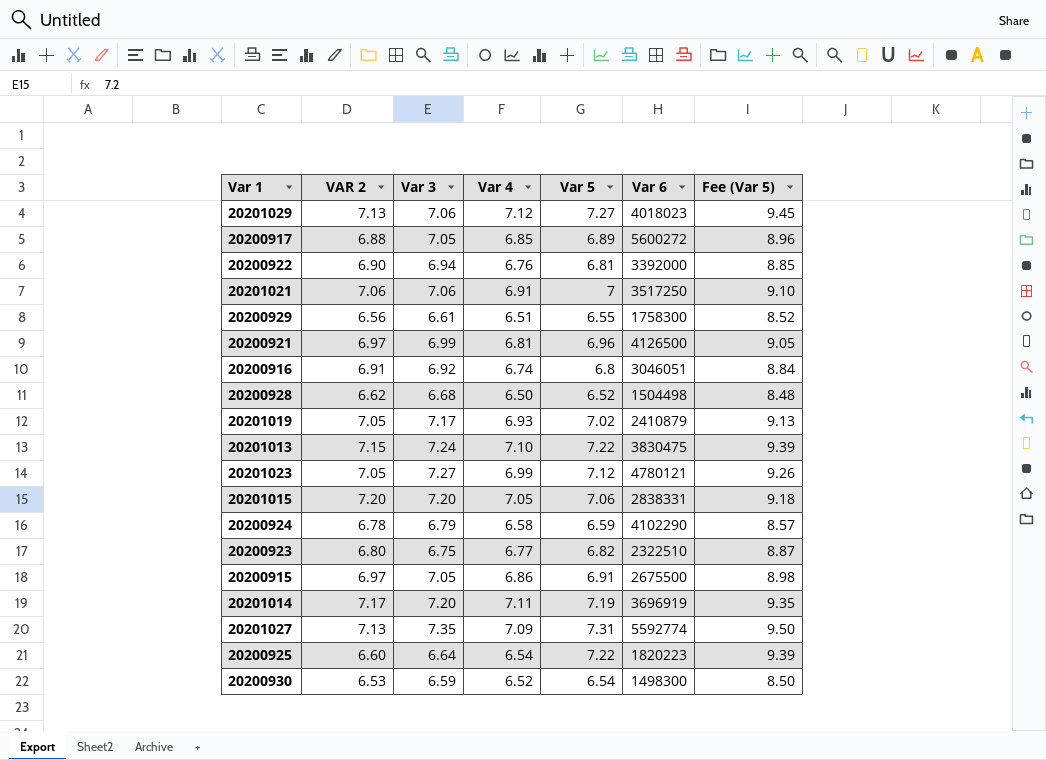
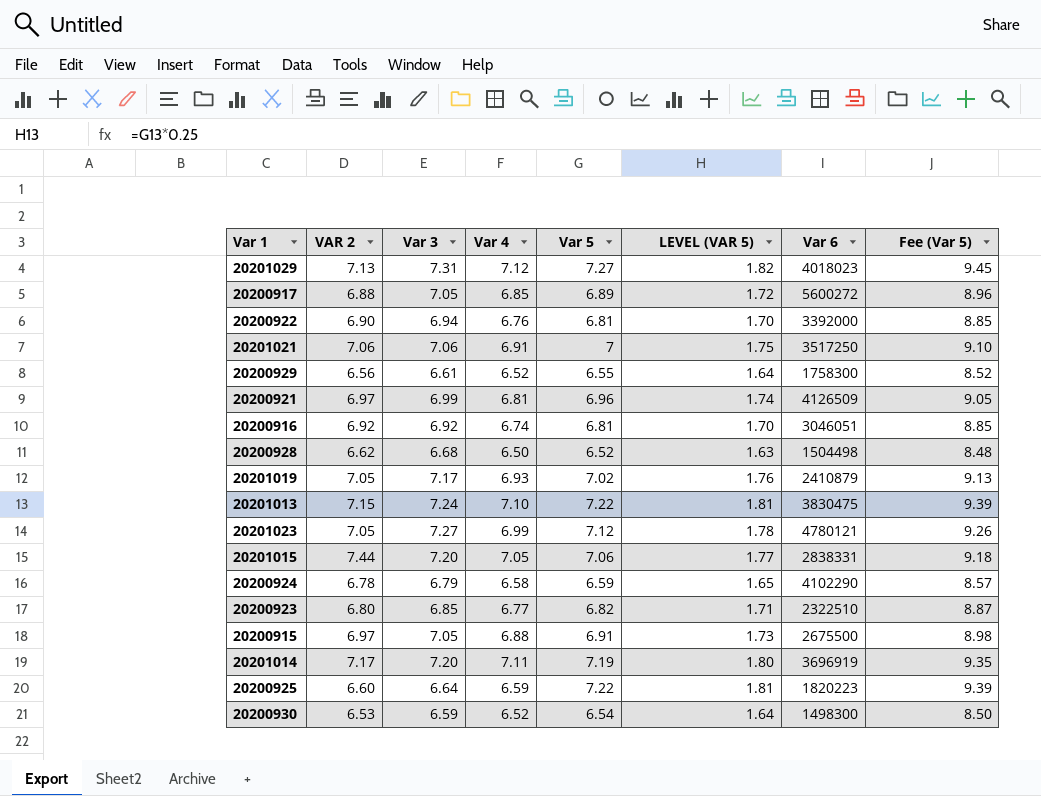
column LEVEL (VAR 5) | formula: none -> [Var 5] * 0.25
row 20201027: 7.13 | 7.35 | 7.09 | 7.31 | 5592774 | 9.50 -> none
20201029 | Var 3: 7.06 -> 7.31
20200929 | Var 4: 6.51 -> 6.52
20200921 | Var 6: 4126500 -> 4126509
20200916 | VAR 2: 6.91 -> 6.92
20200916 | Var 5: 6.8 -> 6.81
20200916 | Fee (Var 5): 8.84 -> 8.85
20201015 | VAR 2: 7.20 -> 7.44
20200923 | Var 3: 6.75 -> 6.85
20200915 | Var 4: 6.86 -> 6.88
20200925 | Var 4: 6.54 -> 6.59

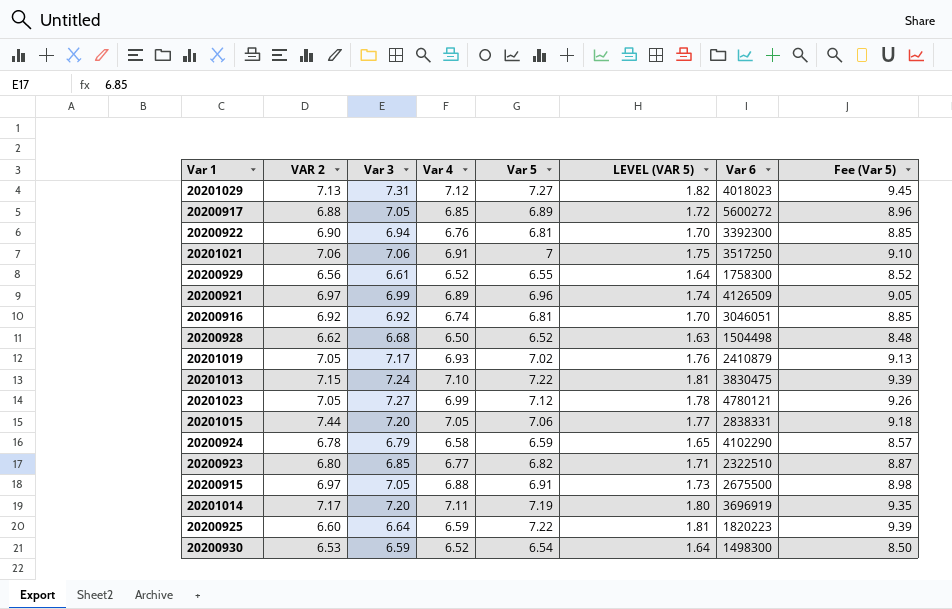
20200922 | Var 6: 3392000 -> 3392300
20200921 | Var 4: 6.81 -> 6.89

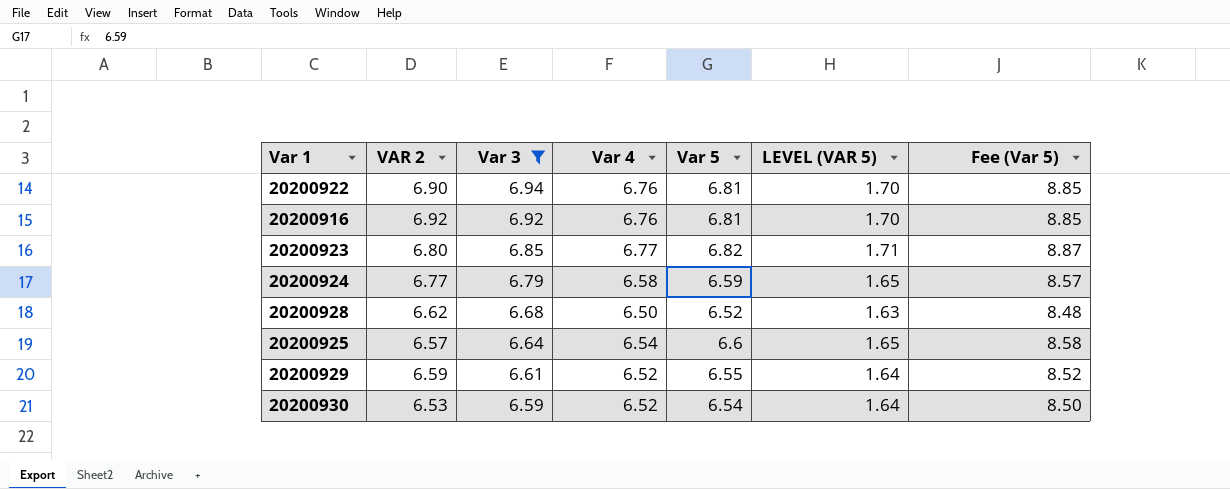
filter: none -> Var 3 <= 6.94
row order: none -> Var 3 descending
column Var 6 | position: 7 -> none
20200916 | Var 4: 6.74 -> 6.76
20200924 | VAR 2: 6.78 -> 6.77
20200925 | VAR 2: 6.60 -> 6.57
20200925 | Var 4: 6.59 -> 6.54
20200925 | Var 5: 7.22 -> 6.6
20200925 | LEVEL (VAR 5): 1.81 -> 1.65
20200925 | Fee (Var 5): 9.39 -> 8.58
20200929 | VAR 2: 6.56 -> 6.59

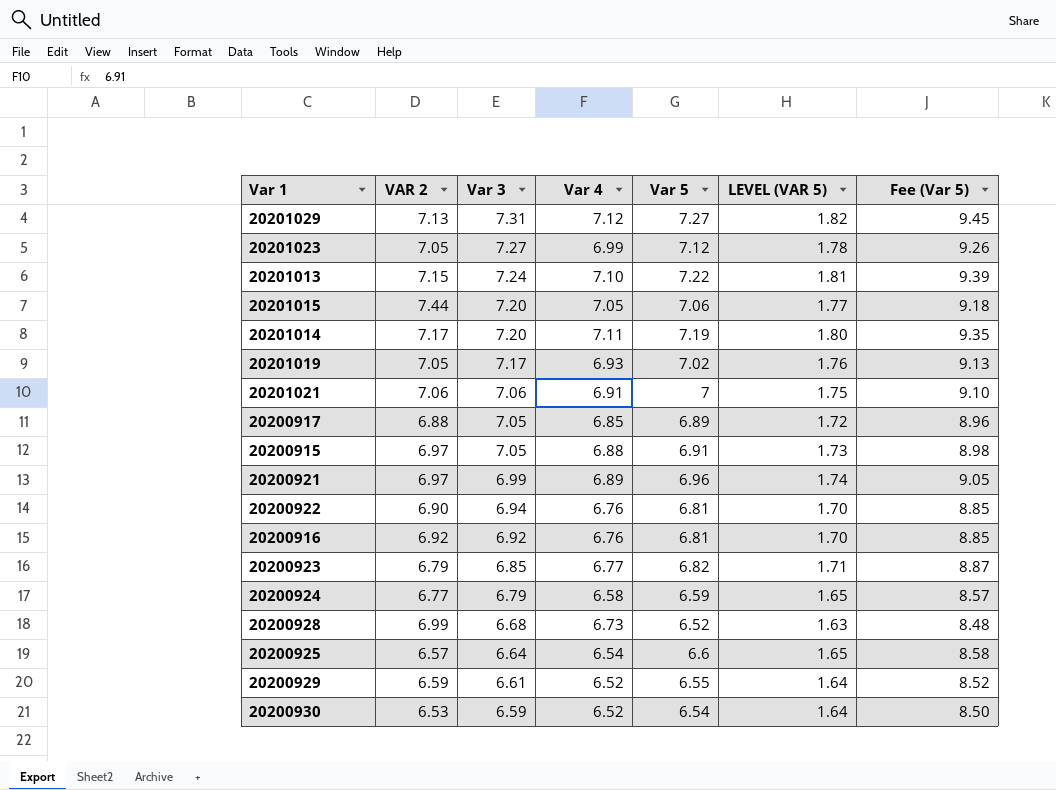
filter: Var 3 <= 6.94 -> none
20200923 | VAR 2: 6.80 -> 6.79
20200928 | VAR 2: 6.62 -> 6.99
20200928 | Var 4: 6.50 -> 6.73

